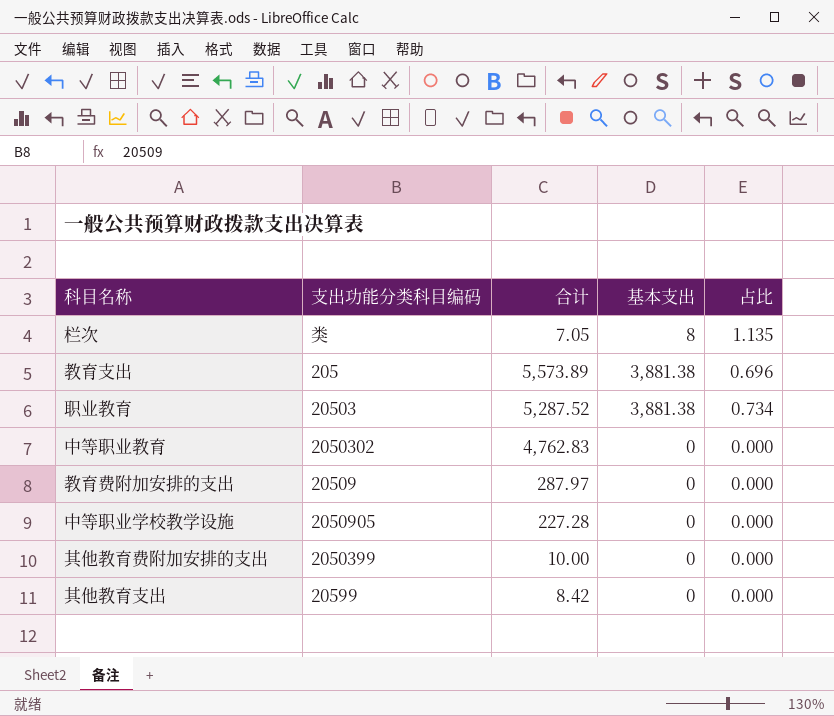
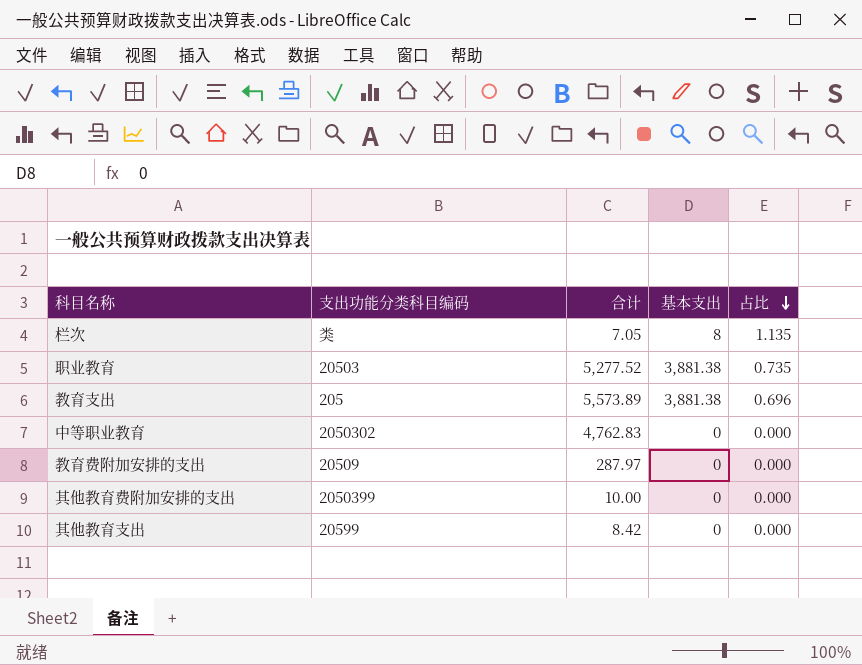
row order: none -> 占比 descending
row 中等职业学校教学设施: 2050905 | 227.28 | 0 | 0.000 -> none
职业教育 | 合计: 5,287.52 -> 5,277.52
职业教育 | 占比: 0.734 -> 0.735

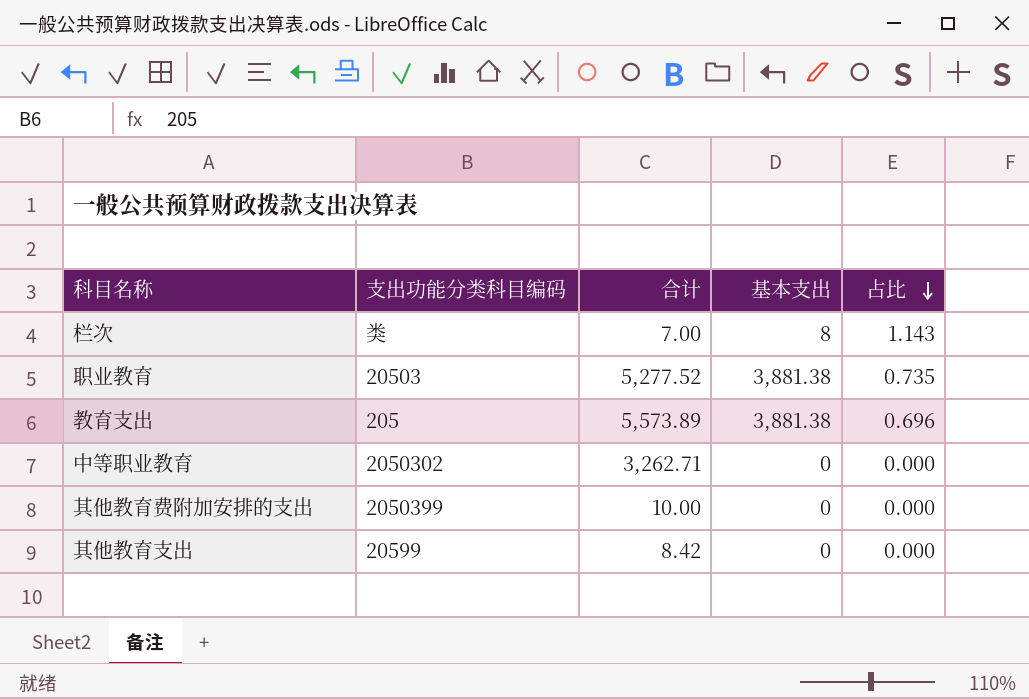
row 教育费附加安排的支出: 20509 | 287.97 | 0 | 0.000 -> none
栏次 | 合计: 7.05 -> 7.00
栏次 | 占比: 1.135 -> 1.143
中等职业教育 | 合计: 4,762.83 -> 3,262.71

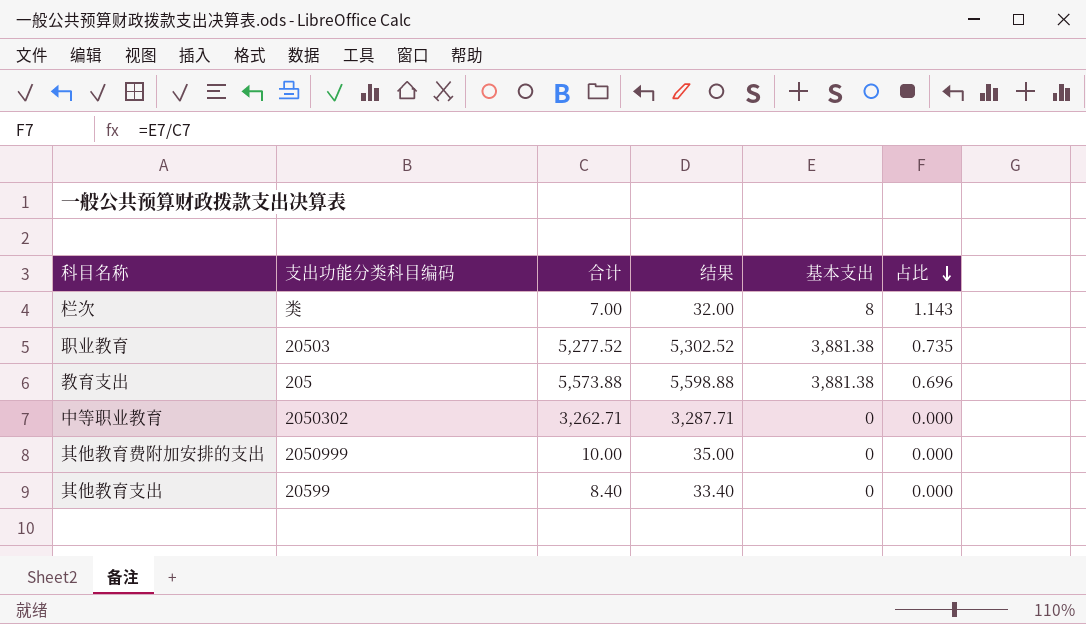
column 结果 | formula: none -> [合计] + 25
教育支出 | 合计: 5,573.89 -> 5,573.88
其他教育费附加安排的支出 | 支出功能分类科目编码: 2050399 -> 2050999
其他教育支出 | 合计: 8.42 -> 8.40

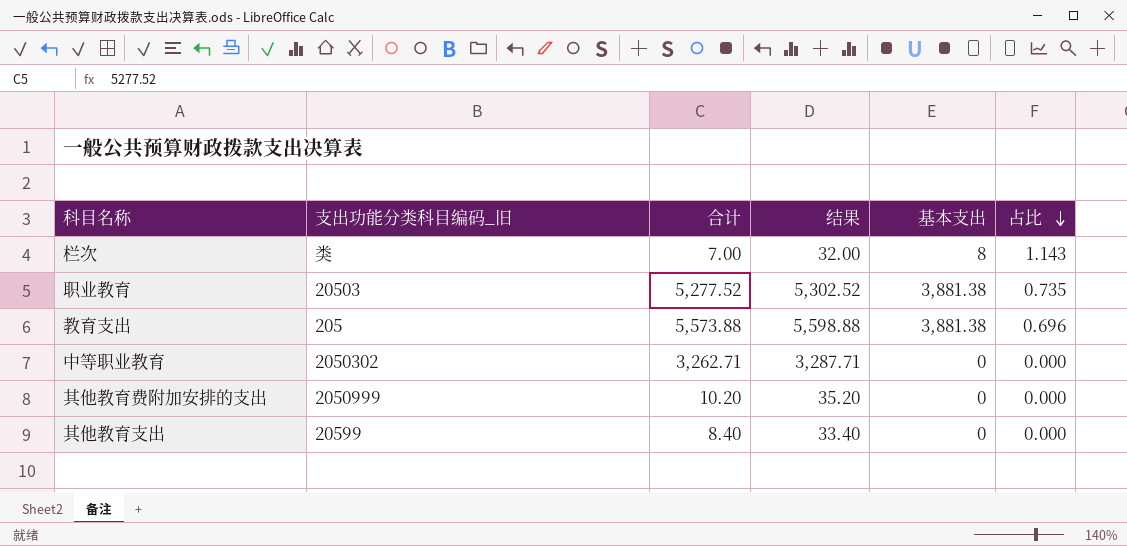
column name: 支出功能分类科目编码 -> 支出功能分类科目编码_旧
其他教育费附加安排的支出 | 合计: 10.00 -> 10.20
其他教育费附加安排的支出 | 结果: 35.00 -> 35.20

